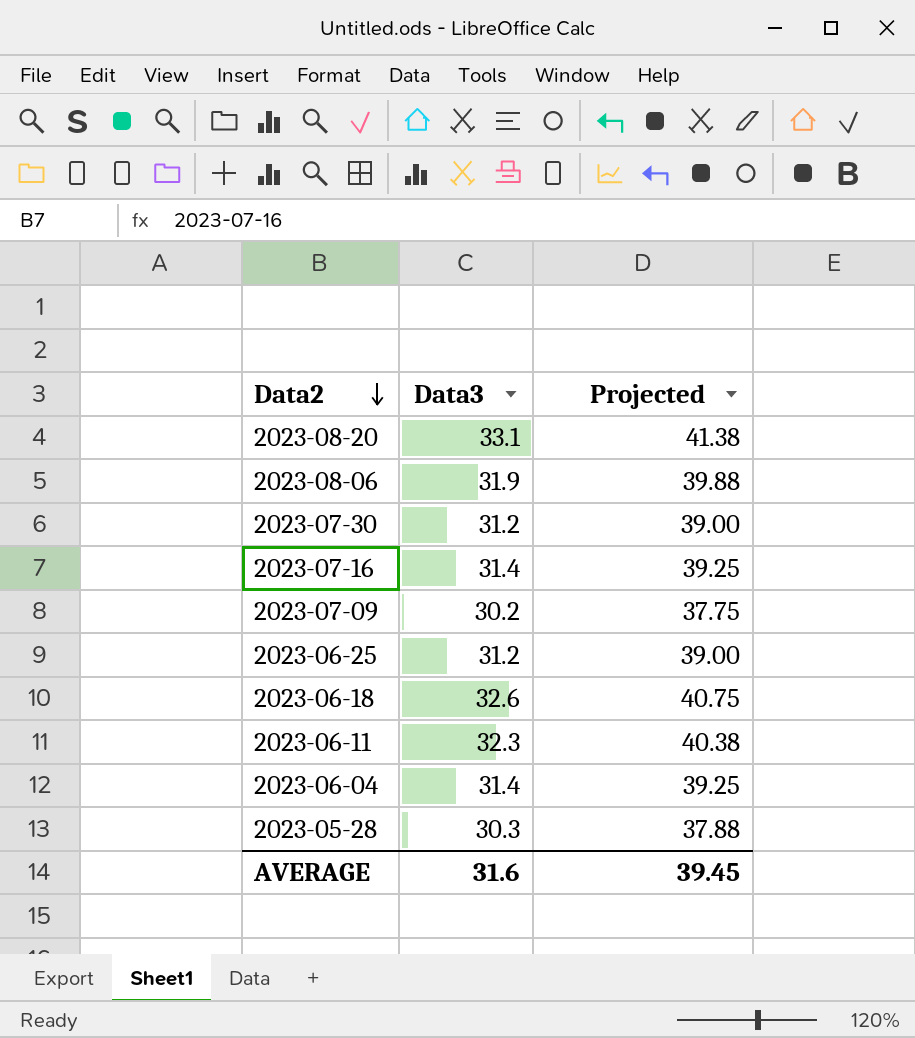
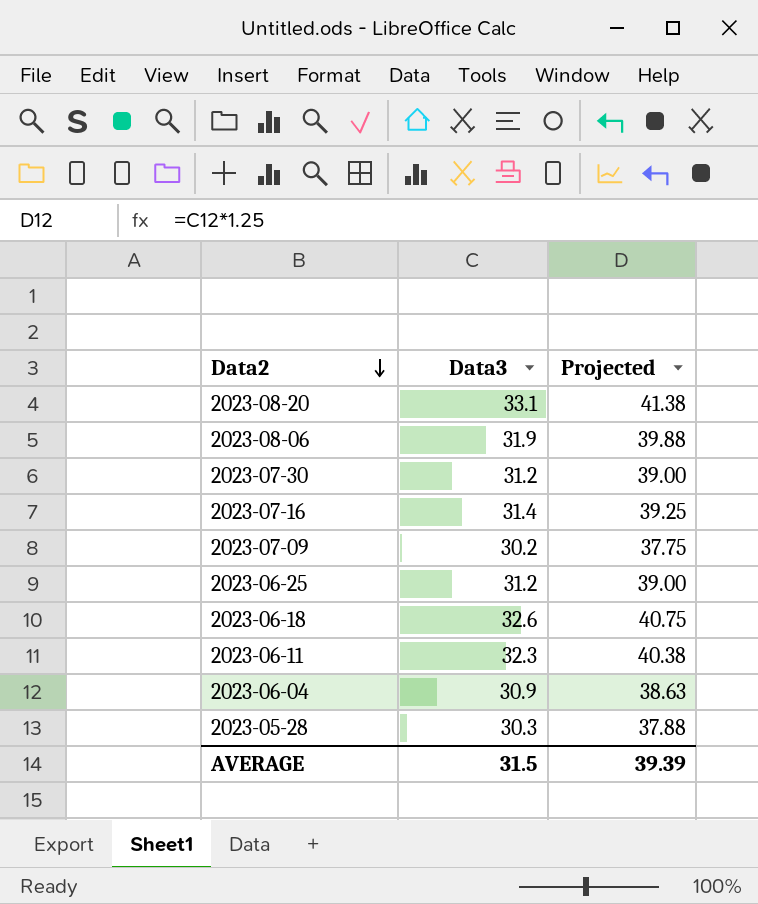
2023-06-04 | Data3: 31.4 -> 30.9
2023-06-04 | Projected: 39.25 -> 38.63
AVERAGE | Data3: 31.6 -> 31.5
AVERAGE | Projected: 39.45 -> 39.39

